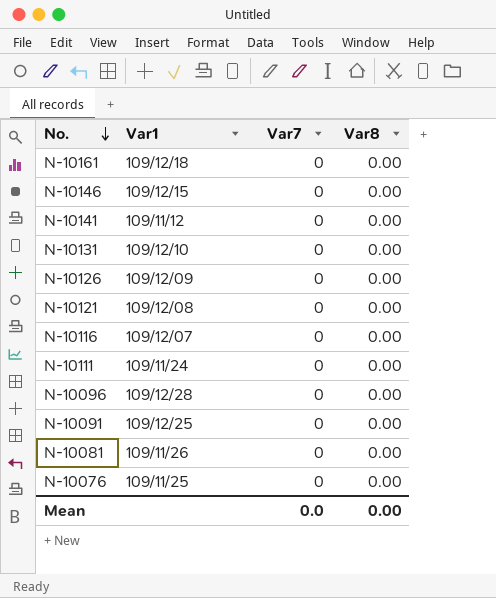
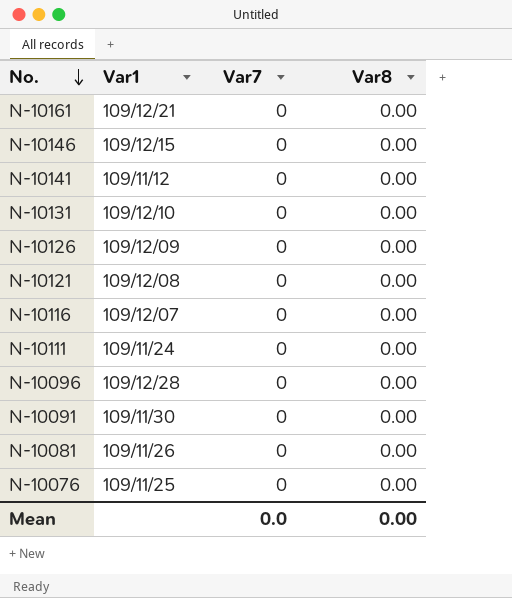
N-10161 | Var1: 109/12/18 -> 109/12/21
N-10091 | Var1: 109/12/25 -> 109/11/30

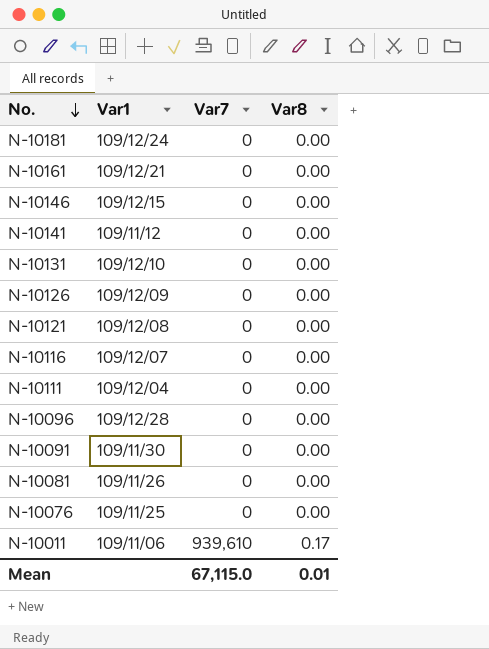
row N-10181: none -> 109/12/24 | 0 | 0.00
N-10111 | Var1: 109/11/24 -> 109/12/04
row N-10011: none -> 109/11/06 | 939,610 | 0.17
Mean | Var7: 0.0 -> 67,115.0
Mean | Var8: 0.00 -> 0.01

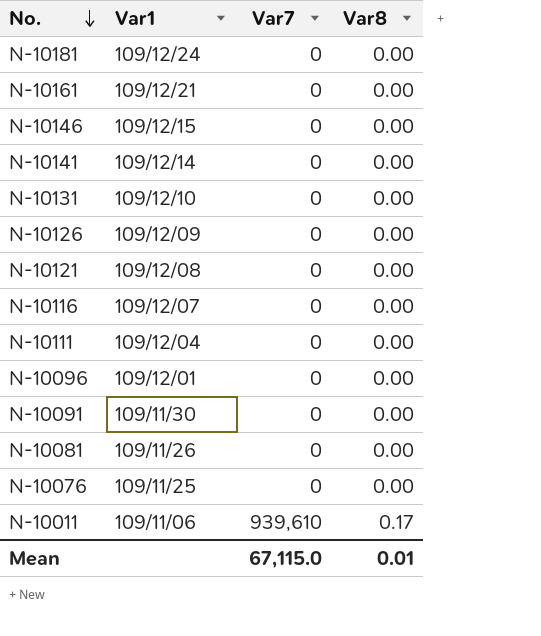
N-10141 | Var1: 109/11/12 -> 109/12/14
N-10096 | Var1: 109/12/28 -> 109/12/01

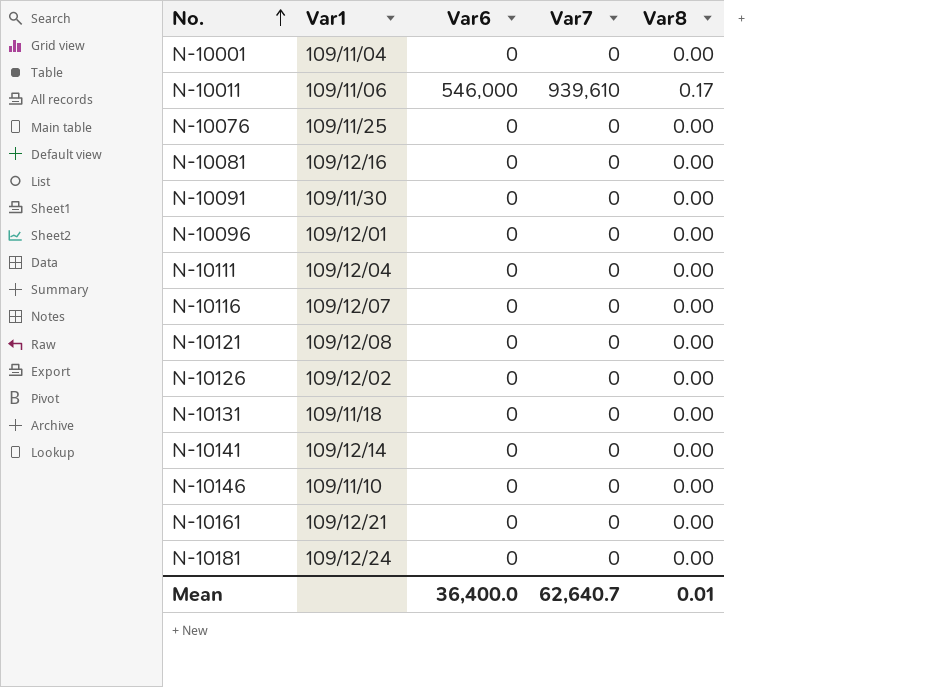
row order: No. descending -> No. ascending
column Var6 | position: none -> 3
row N-10001: none -> 109/11/04 | 0 | 0 | 0.00
N-10081 | Var1: 109/11/26 -> 109/12/16
N-10126 | Var1: 109/12/09 -> 109/12/02
N-10131 | Var1: 109/12/10 -> 109/11/18
N-10146 | Var1: 109/12/15 -> 109/11/10
Mean | Var7: 67,115.0 -> 62,640.7

